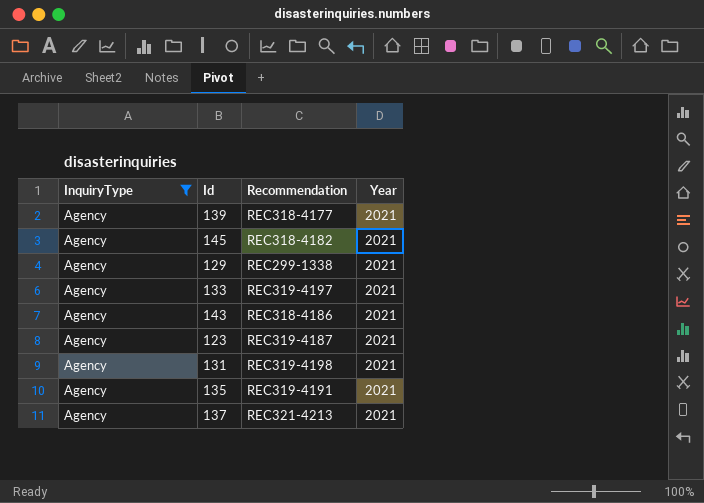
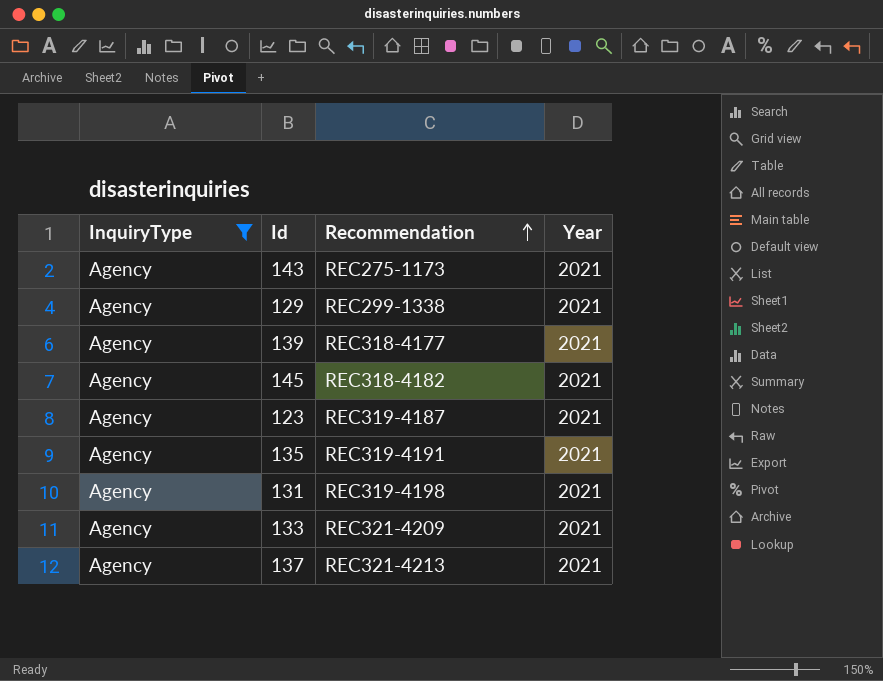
row order: none -> Recommendation ascending
143 | Recommendation: REC318-4186 -> REC275-1173
133 | Recommendation: REC319-4197 -> REC321-4209

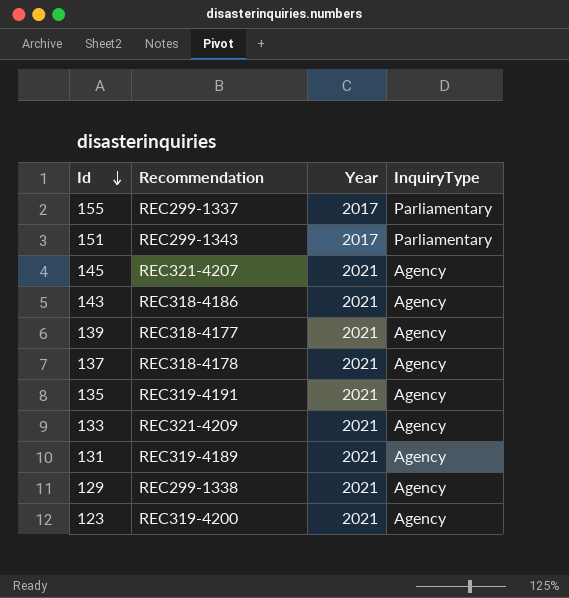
filter: InquiryType = Agency -> none
row order: Recommendation ascending -> Id descending
column InquiryType | position: 1 -> 4
145 | Recommendation: REC318-4182 -> REC321-4207
143 | Recommendation: REC275-1173 -> REC318-4186
137 | Recommendation: REC321-4213 -> REC318-4178
131 | Recommendation: REC319-4198 -> REC319-4189
123 | Recommendation: REC319-4187 -> REC319-4200

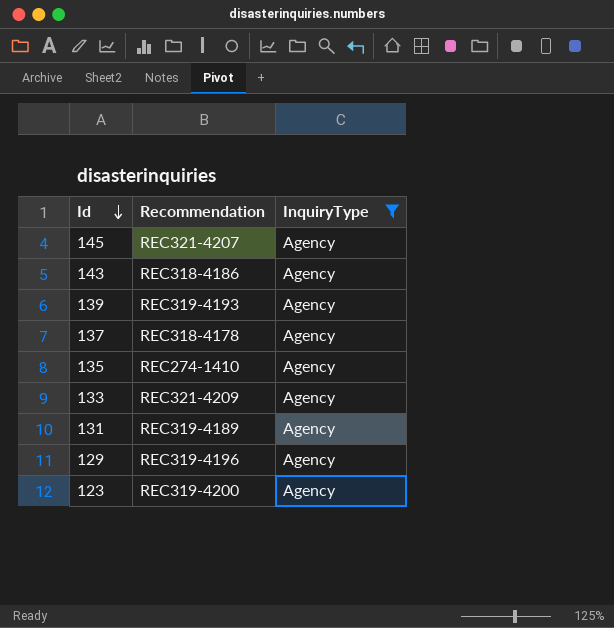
filter: none -> InquiryType = Agency
column Year | position: 3 -> none
139 | Recommendation: REC318-4177 -> REC319-4193
135 | Recommendation: REC319-4191 -> REC274-1410
129 | Recommendation: REC299-1338 -> REC319-4196

